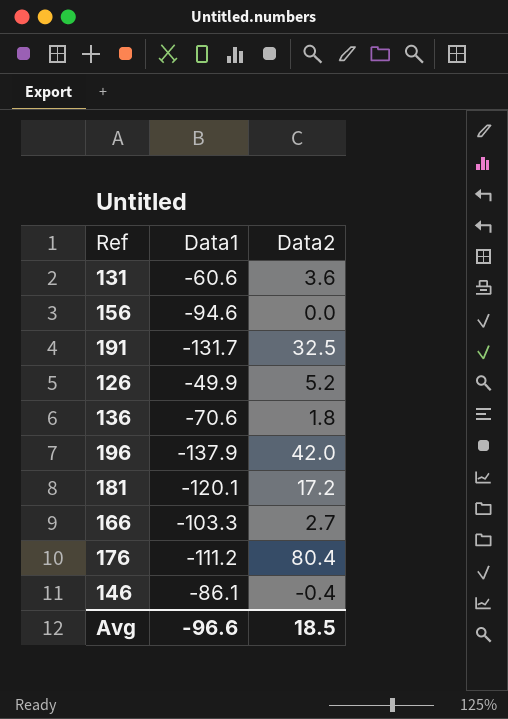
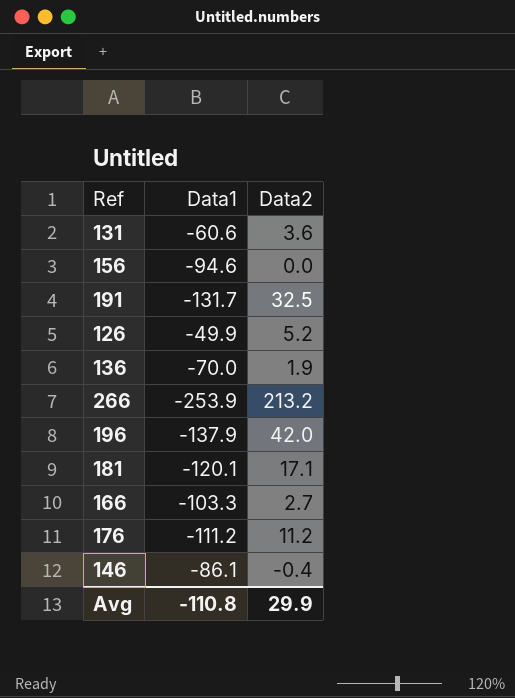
136 | Data1: -70.6 -> -70.0
136 | Data2: 1.8 -> 1.9
row 266: none -> -253.9 | 213.2
181 | Data2: 17.2 -> 17.1
176 | Data2: 80.4 -> 11.2
Avg | Data1: -96.6 -> -110.8
Avg | Data2: 18.5 -> 29.9

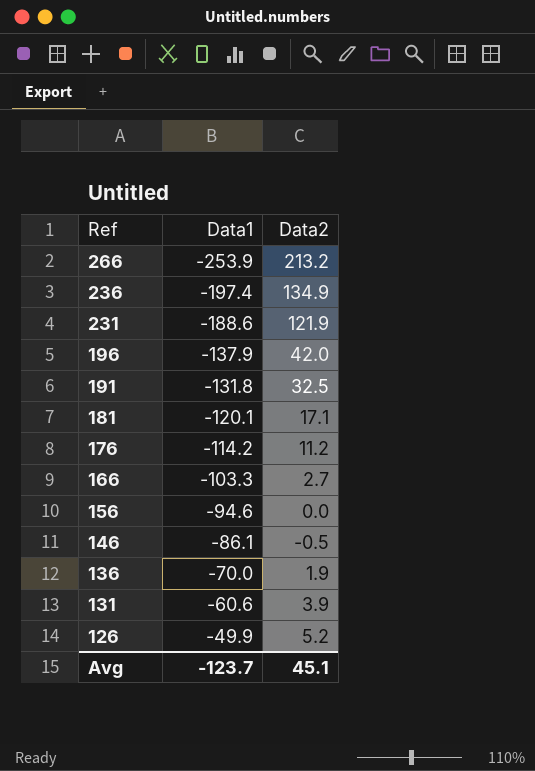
row order: none -> Ref descending
row 236: none -> -197.4 | 134.9
row 231: none -> -188.6 | 121.9
191 | Data1: -131.7 -> -131.8
176 | Data1: -111.2 -> -114.2
146 | Data2: -0.4 -> -0.5
131 | Data2: 3.6 -> 3.9
Avg | Data1: -110.8 -> -123.7
Avg | Data2: 29.9 -> 45.1

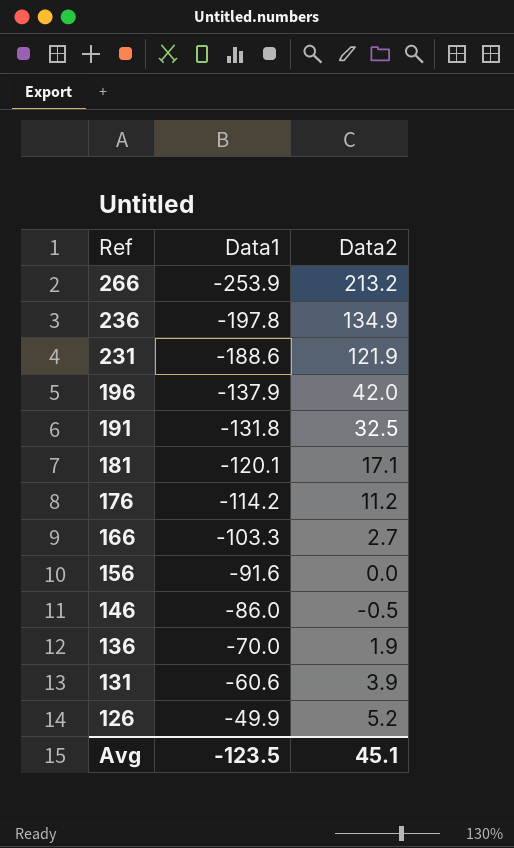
236 | Data1: -197.4 -> -197.8
156 | Data1: -94.6 -> -91.6
146 | Data1: -86.1 -> -86.0
Avg | Data1: -123.7 -> -123.5

